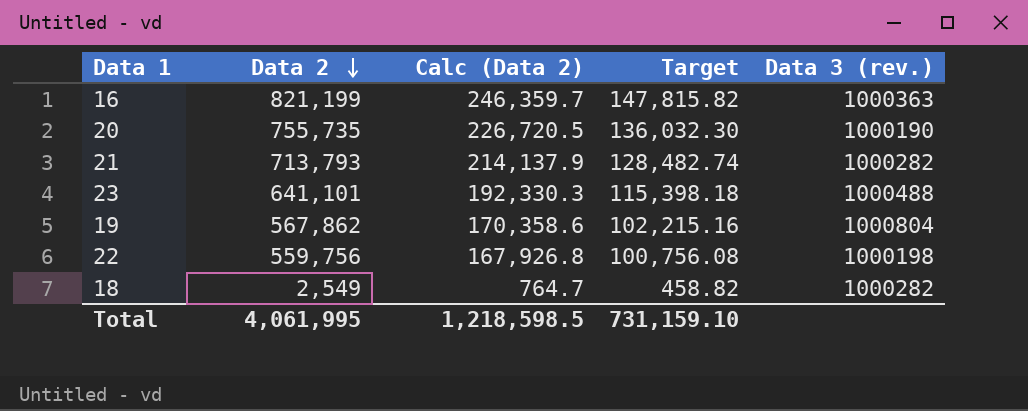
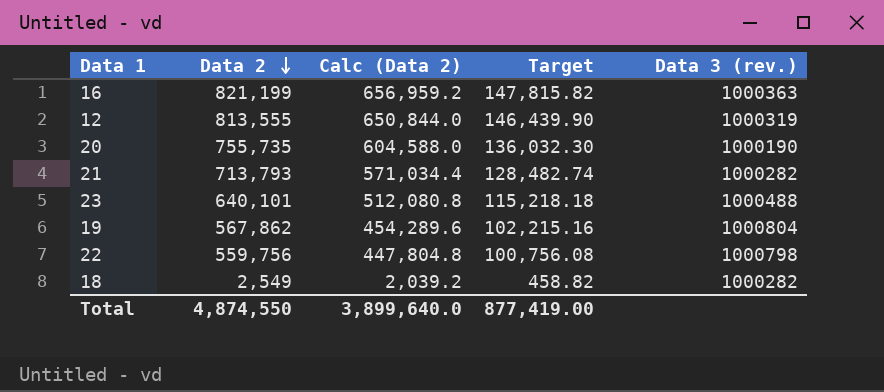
column Calc (Data 2) | formula: [Data 2] * 0.3 -> [Data 2] * 0.8
row 12: none -> 813,555 | 650,844.0 | 146,439.90 | 1000319
23 | Data 2: 641,101 -> 640,101
23 | Target: 115,398.18 -> 115,218.18
22 | Data 3 (rev.): 1000198 -> 1000798
Total | Data 2: 4,061,995 -> 4,874,550
Total | Calc (Data 2): 1,218,598.5 -> 3,899,640.0
Total | Target: 731,159.10 -> 877,419.00

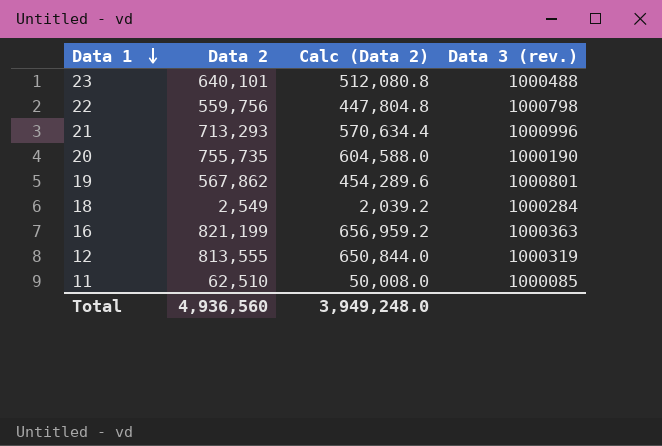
row order: Data 2 descending -> Data 1 descending
column Target | formula: [Data 2] * 0.18 -> none
21 | Data 2: 713,793 -> 713,293
21 | Calc (Data 2): 571,034.4 -> 570,634.4
21 | Data 3 (rev.): 1000282 -> 1000996
19 | Data 3 (rev.): 1000804 -> 1000801
18 | Data 3 (rev.): 1000282 -> 1000284
row 11: none -> 62,510 | 50,008.0 | 1000085
Total | Data 2: 4,874,550 -> 4,936,560
Total | Calc (Data 2): 3,899,640.0 -> 3,949,248.0

